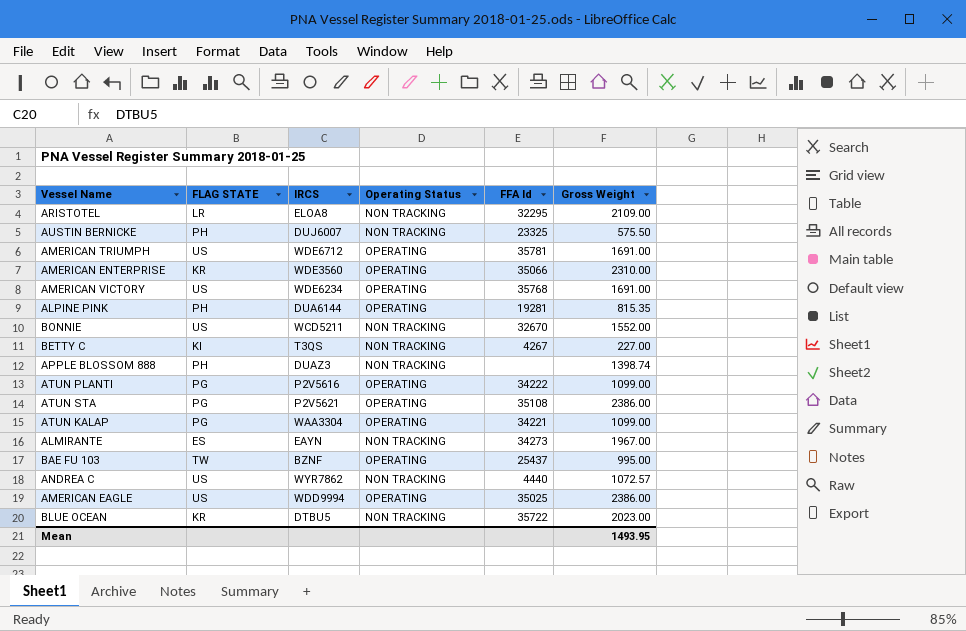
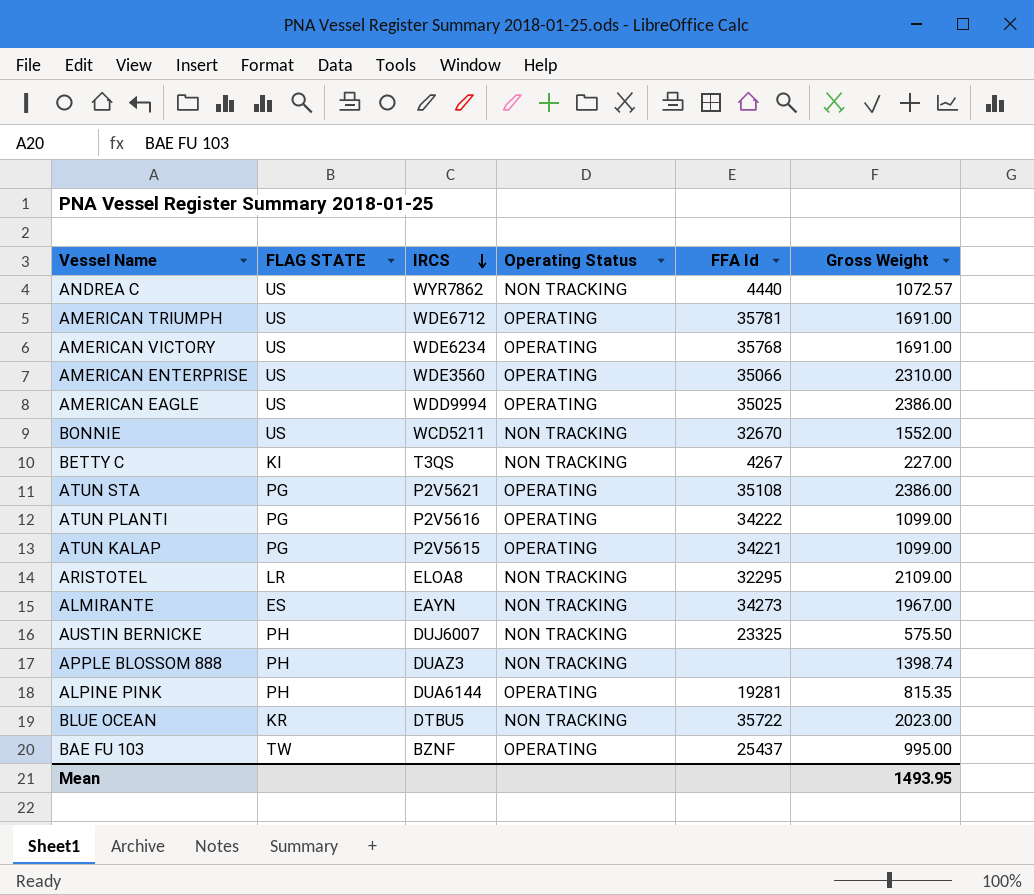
row order: none -> IRCS descending
AMERICAN ENTERPRISE | FLAG STATE: KR -> US
ATUN KALAP | IRCS: WAA3304 -> P2V5615

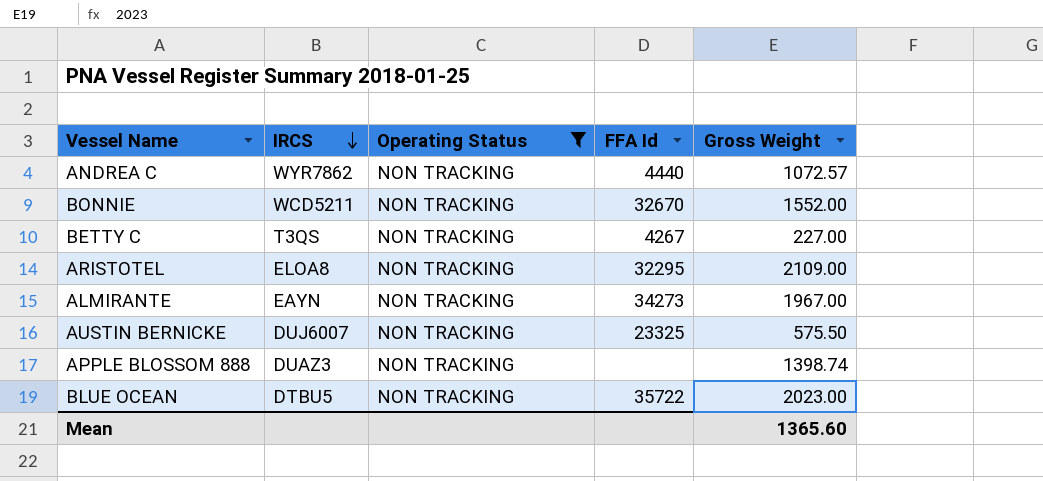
filter: none -> Operating Status = NON TRACKING
column FLAG STATE | position: 2 -> none
Mean | Gross Weight: 1493.95 -> 1365.60

